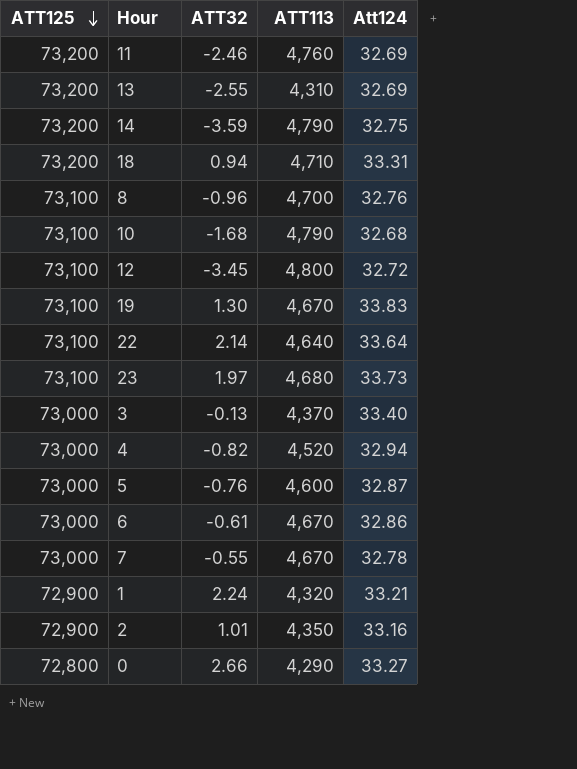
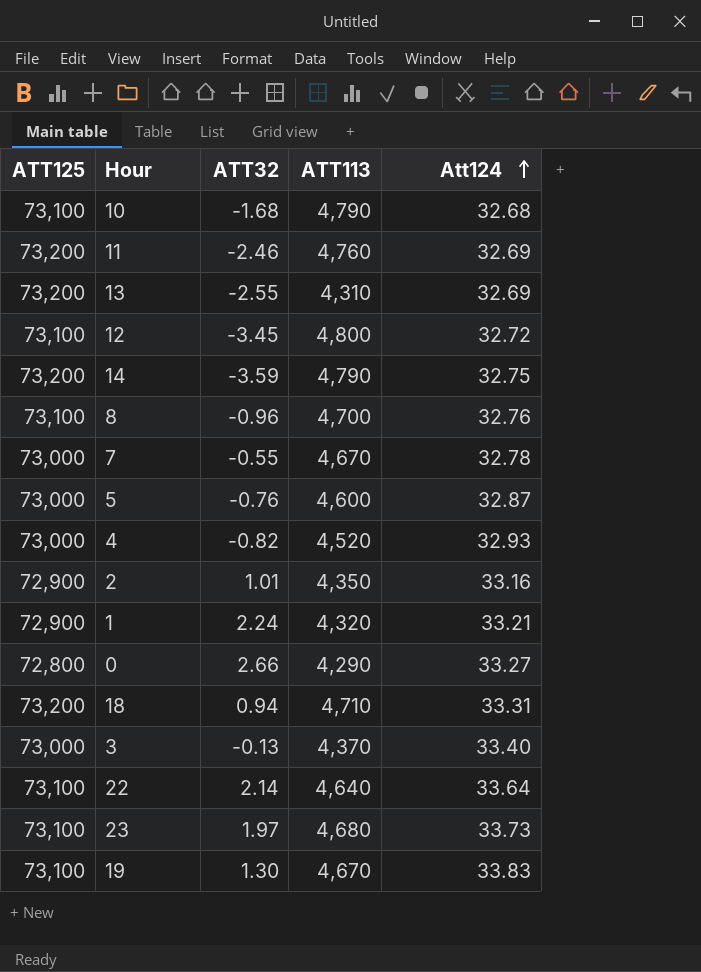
row order: ATT125 descending -> Att124 ascending
row 6: 73,000 | -0.61 | 4,670 | 32.86 -> none
4 | Att124: 32.94 -> 32.93

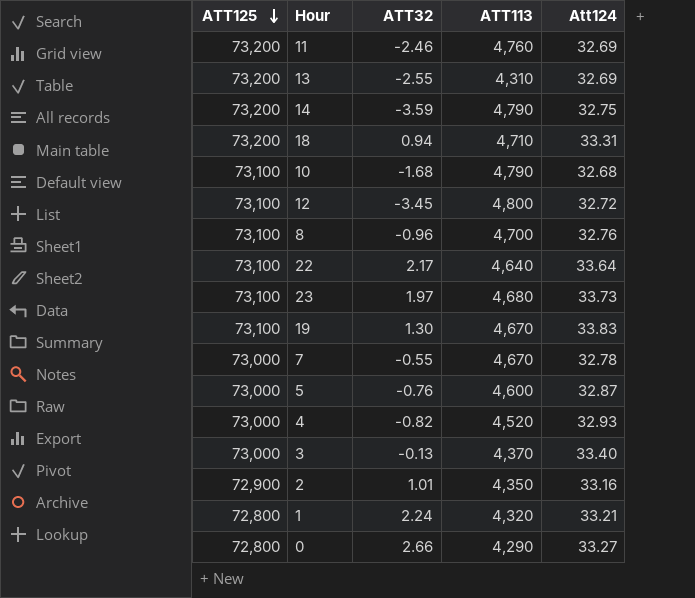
row order: Att124 ascending -> ATT125 descending
22 | ATT32: 2.14 -> 2.17
1 | ATT125: 72,900 -> 72,800

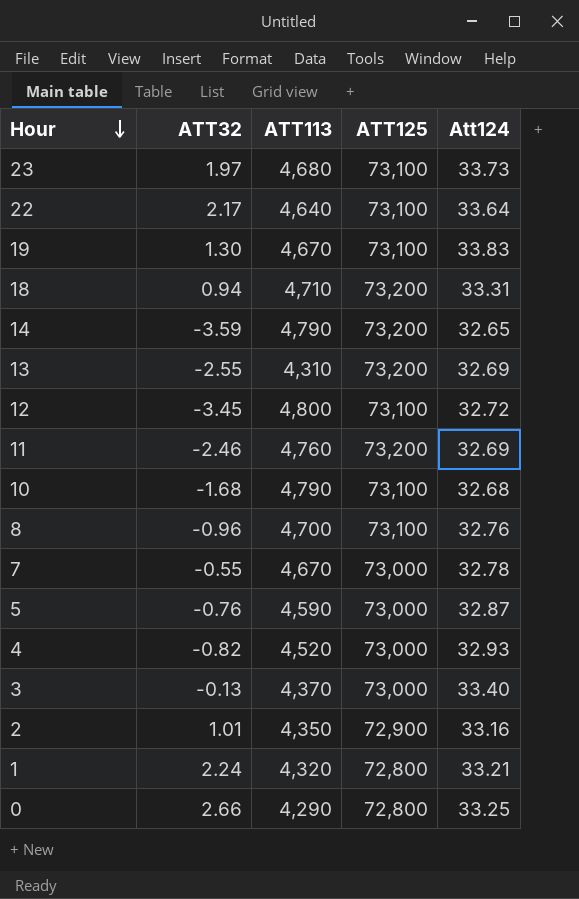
row order: ATT125 descending -> Hour descending
column ATT125 | position: 1 -> 4
14 | Att124: 32.75 -> 32.65
5 | ATT113: 4,600 -> 4,590
0 | Att124: 33.27 -> 33.25

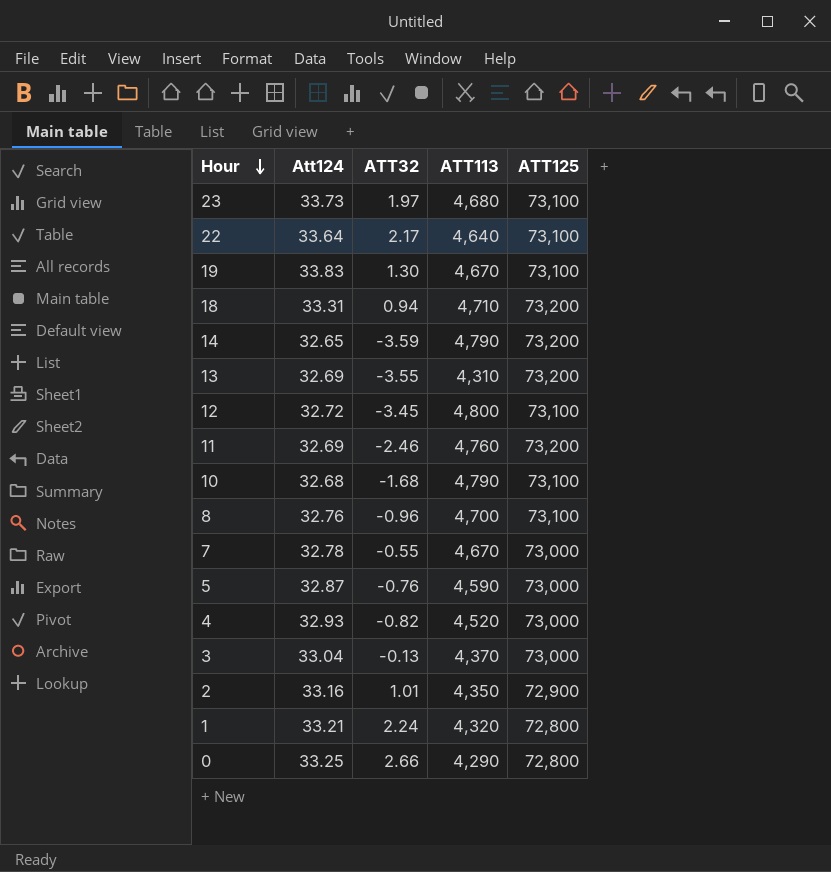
column Att124 | position: 5 -> 2
13 | ATT32: -2.55 -> -3.55
3 | Att124: 33.40 -> 33.04

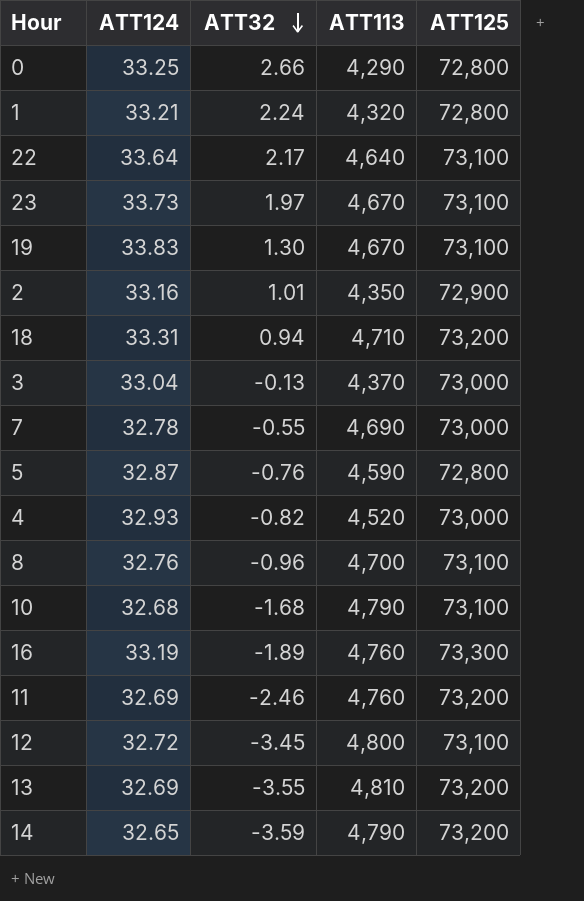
row order: Hour descending -> ATT32 descending
column name: Att124 -> ATT124
23 | ATT113: 4,680 -> 4,670
7 | ATT113: 4,670 -> 4,690
5 | ATT125: 73,000 -> 72,800
row 16: none -> 33.19 | -1.89 | 4,760 | 73,300
13 | ATT113: 4,310 -> 4,810

